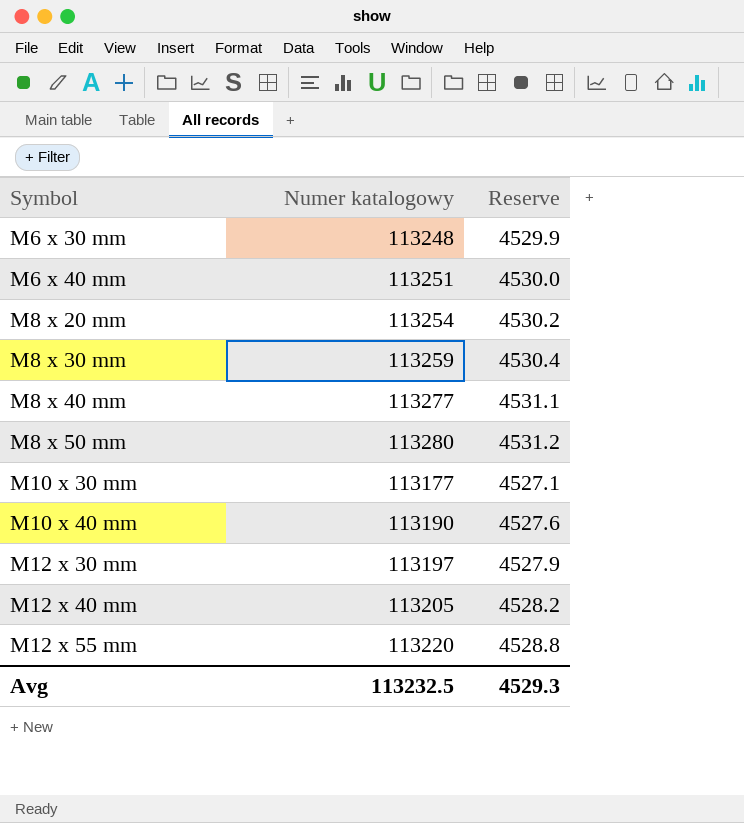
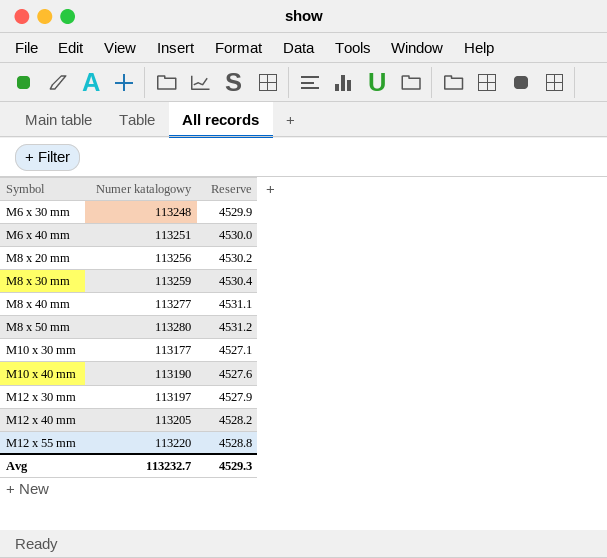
M8 x 20 mm | Numer katalogowy: 113254 -> 113256
Avg | Numer katalogowy: 113232.5 -> 113232.7

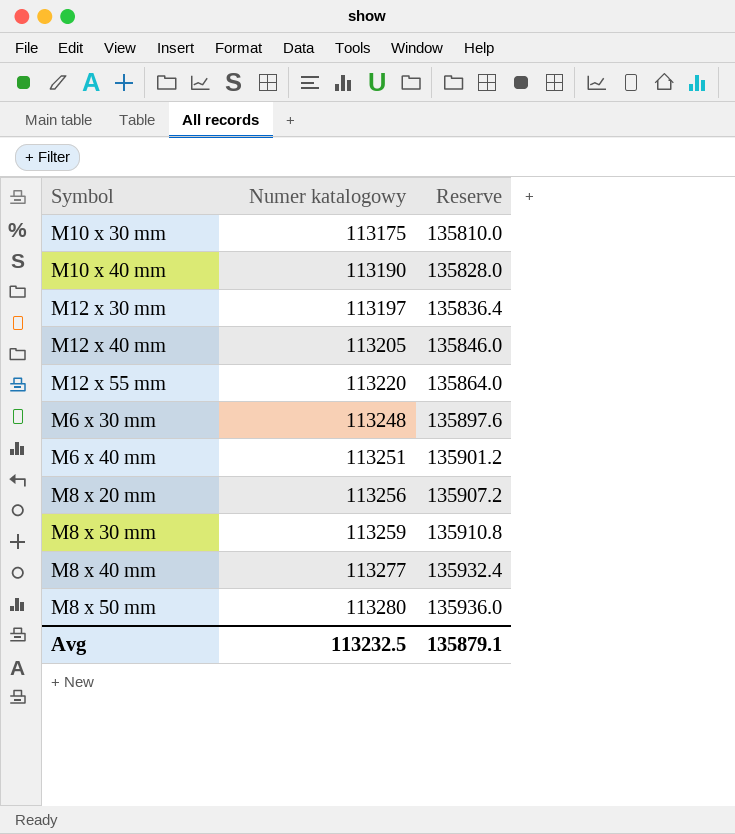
row order: Symbol ascending -> Numer katalogowy ascending
column Reserve | formula: [Numer katalogowy] * 0.04 -> [Numer katalogowy] * 1.2
M10 x 30 mm | Numer katalogowy: 113177 -> 113175
Avg | Numer katalogowy: 113232.7 -> 113232.5
Avg | Reserve: 4529.3 -> 135879.1

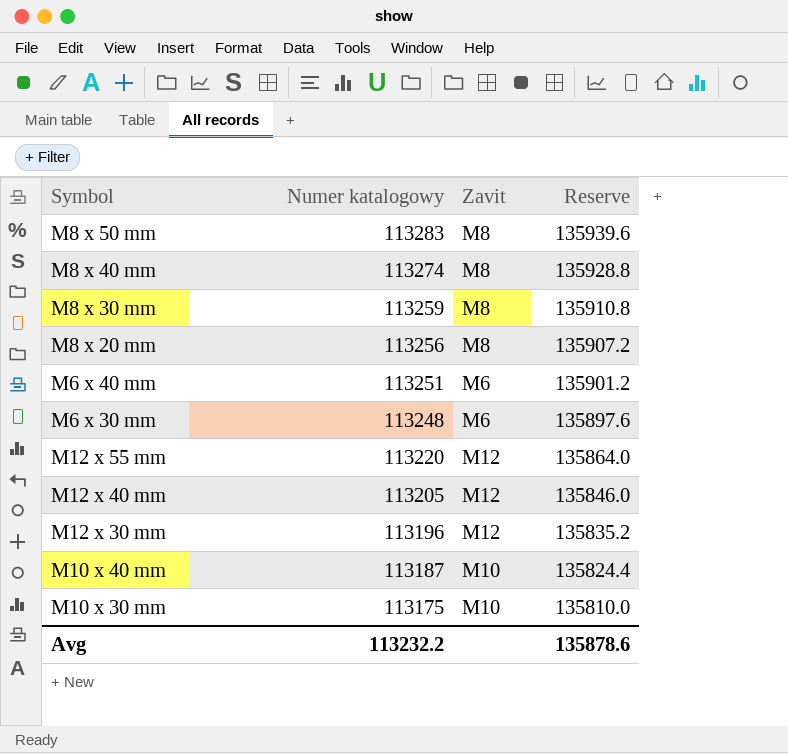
row order: Numer katalogowy ascending -> Numer katalogowy descending
column Zavit | position: none -> 3
M8 x 50 mm | Numer katalogowy: 113280 -> 113283
M8 x 50 mm | Reserve: 135936.0 -> 135939.6
M8 x 40 mm | Numer katalogowy: 113277 -> 113274
M8 x 40 mm | Reserve: 135932.4 -> 135928.8
M12 x 30 mm | Numer katalogowy: 113197 -> 113196
M12 x 30 mm | Reserve: 135836.4 -> 135835.2
M10 x 40 mm | Numer katalogowy: 113190 -> 113187
M10 x 40 mm | Reserve: 135828.0 -> 135824.4
Avg | Numer katalogowy: 113232.5 -> 113232.2
Avg | Reserve: 135879.1 -> 135878.6

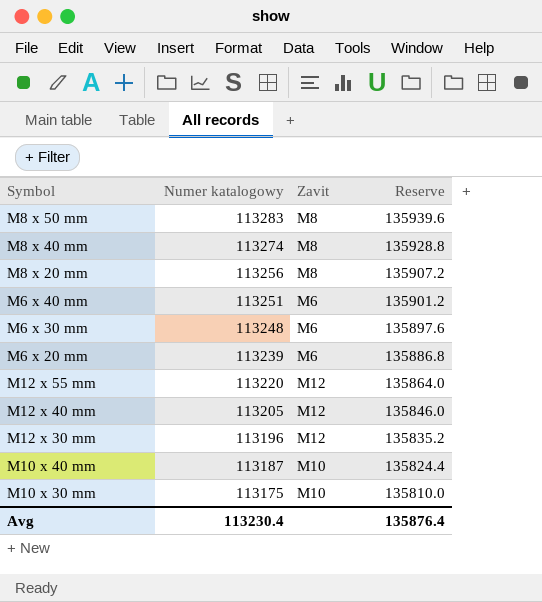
row M8 x 30 mm: 113259 | M8 | 135910.8 -> none
row M6 x 20 mm: none -> 113239 | M6 | 135886.8
Avg | Numer katalogowy: 113232.2 -> 113230.4
Avg | Reserve: 135878.6 -> 135876.4

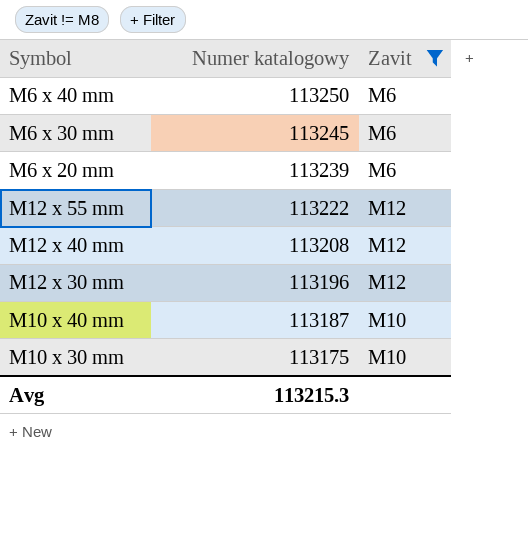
filter: none -> Zavit != M8
column Reserve | formula: [Numer katalogowy] * 1.2 -> none
M6 x 40 mm | Numer katalogowy: 113251 -> 113250
M6 x 30 mm | Numer katalogowy: 113248 -> 113245
M12 x 55 mm | Numer katalogowy: 113220 -> 113222
M12 x 40 mm | Numer katalogowy: 113205 -> 113208
Avg | Numer katalogowy: 113230.4 -> 113215.3

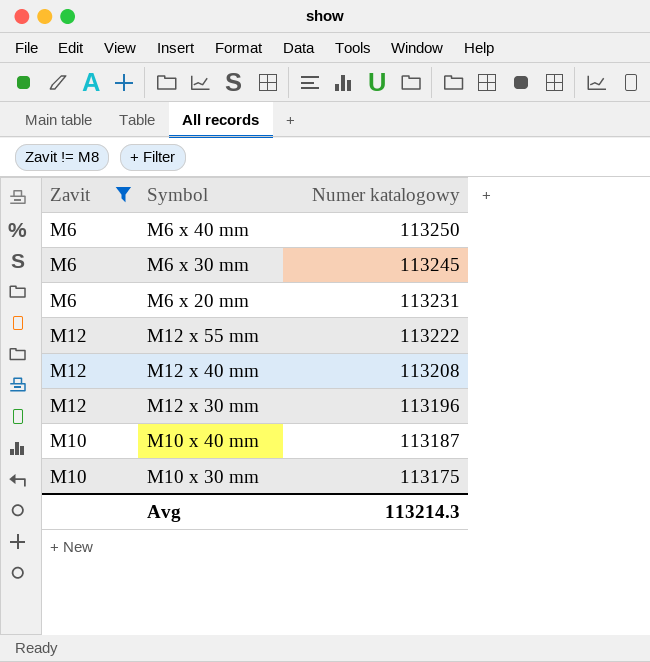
column Zavit | position: 3 -> 1
M6 x 20 mm | Numer katalogowy: 113239 -> 113231
Avg | Numer katalogowy: 113215.3 -> 113214.3

